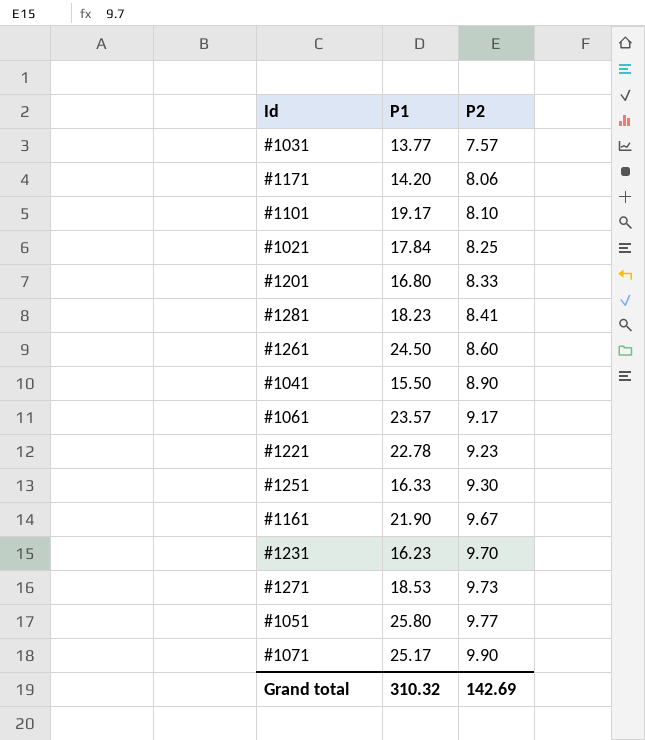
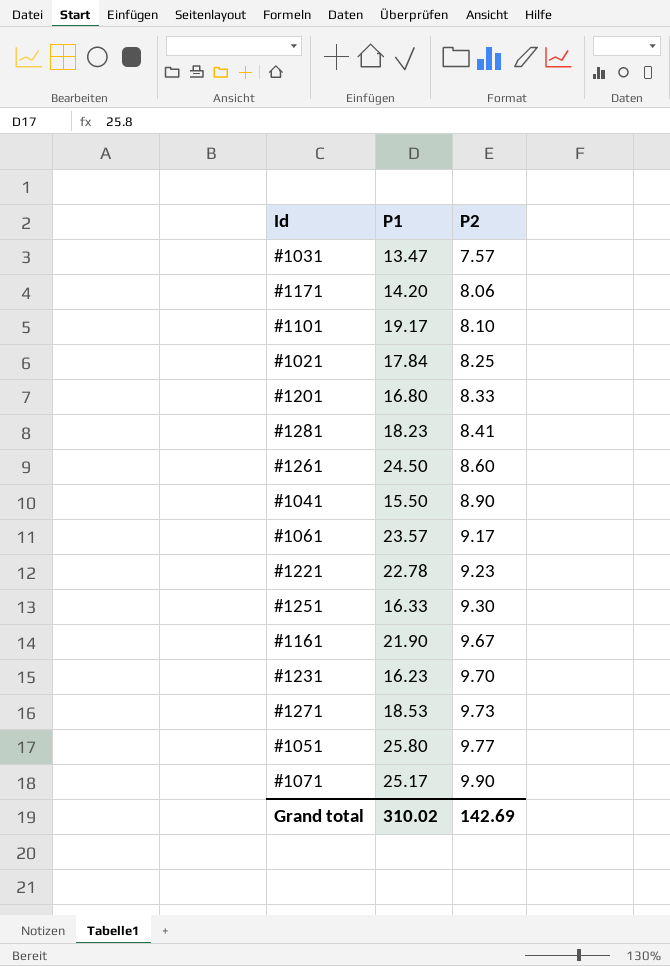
#1031 | P1: 13.77 -> 13.47
Grand total | P1: 310.32 -> 310.02

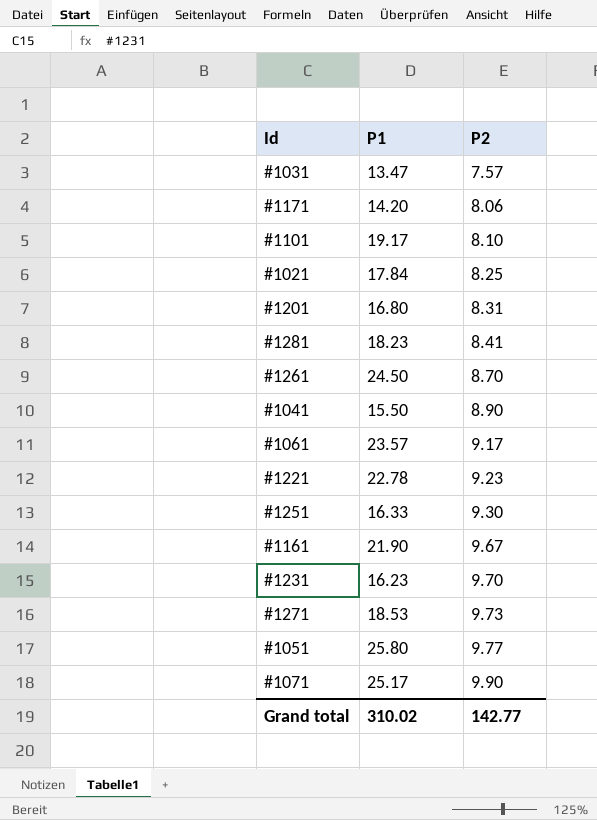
#1201 | P2: 8.33 -> 8.31
#1261 | P2: 8.60 -> 8.70
Grand total | P2: 142.69 -> 142.77

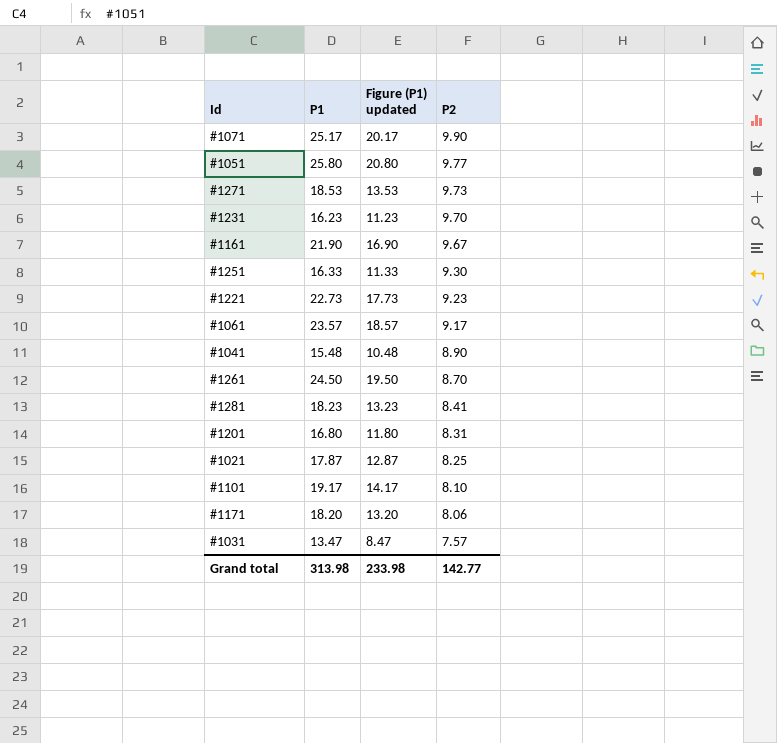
row order: P2 ascending -> P2 descending
column Figure (P1) updated | formula: none -> [P1] - 5
#1221 | P1: 22.78 -> 22.73
#1041 | P1: 15.50 -> 15.48
#1021 | P1: 17.84 -> 17.87
#1171 | P1: 14.20 -> 18.20
Grand total | P1: 310.02 -> 313.98

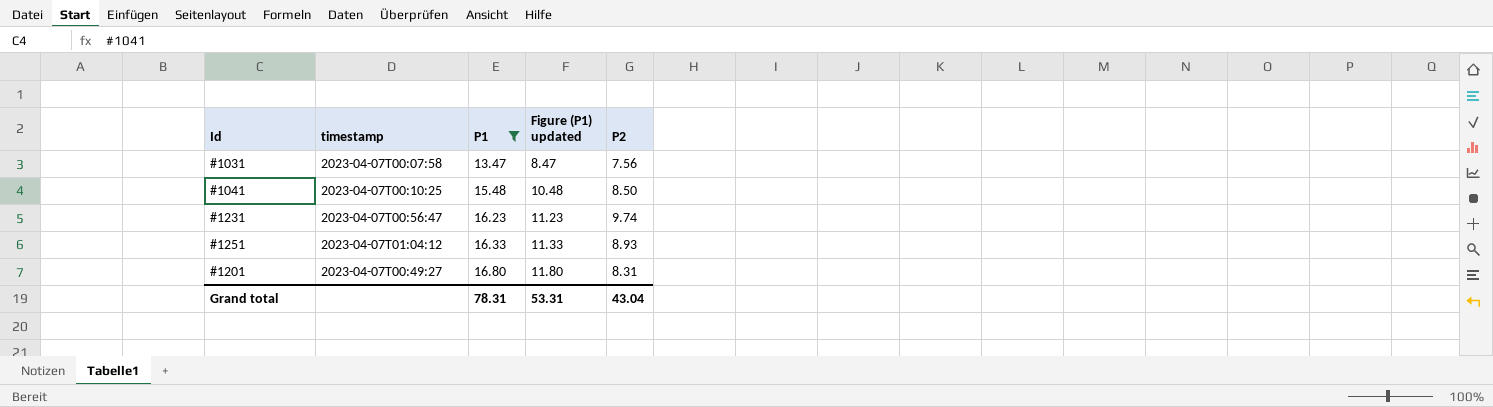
filter: none -> P1 <= 16.80
row order: P2 descending -> P1 ascending
column timestamp | position: none -> 2
#1031 | P2: 7.57 -> 7.56
#1041 | P2: 8.90 -> 8.50
#1231 | P2: 9.70 -> 9.74
#1251 | P2: 9.30 -> 8.93
Grand total | P1: 313.98 -> 78.31
Grand total | Figure (P1) updated: 233.98 -> 53.31
Grand total | P2: 142.77 -> 43.04

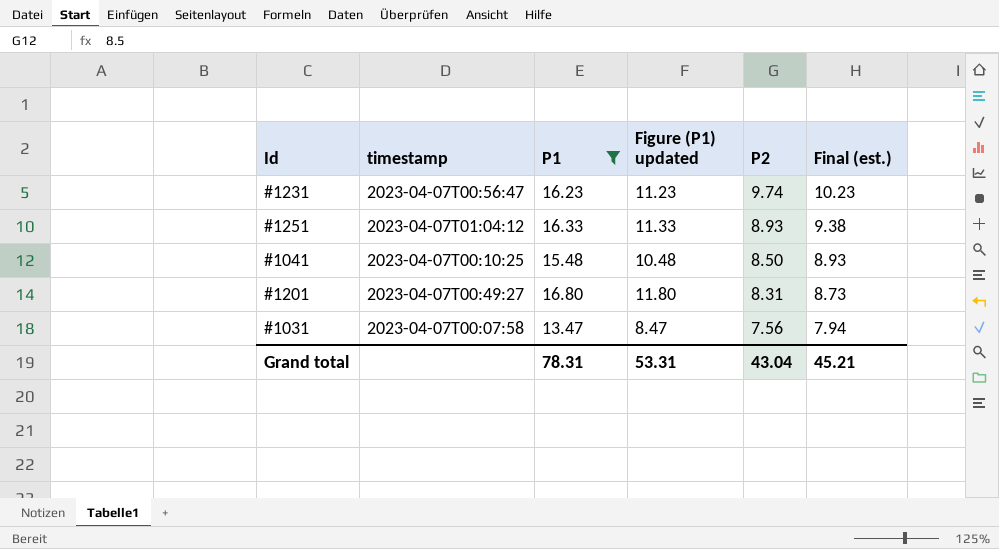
row order: P1 ascending -> P2 descending
column Final (est.) | formula: none -> [P2] * 1.05

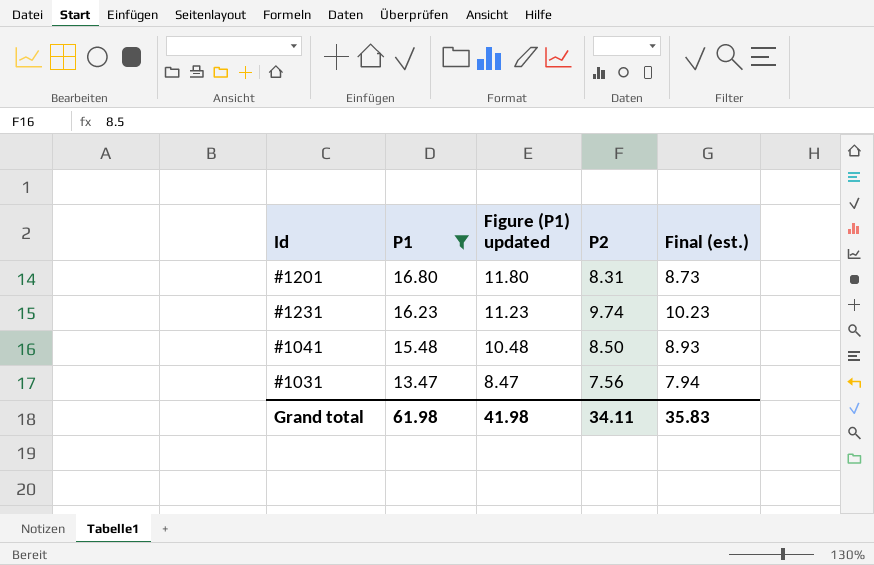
row order: P2 descending -> P1 descending
column timestamp | position: 2 -> none
row #1251: 2023-04-07T01:04:12 | 16.33 | 11.33 | 8.93 | 9.38 -> none
Grand total | P1: 78.31 -> 61.98
Grand total | Figure (P1) updated: 53.31 -> 41.98
Grand total | P2: 43.04 -> 34.11
Grand total | Final (est.): 45.21 -> 35.83

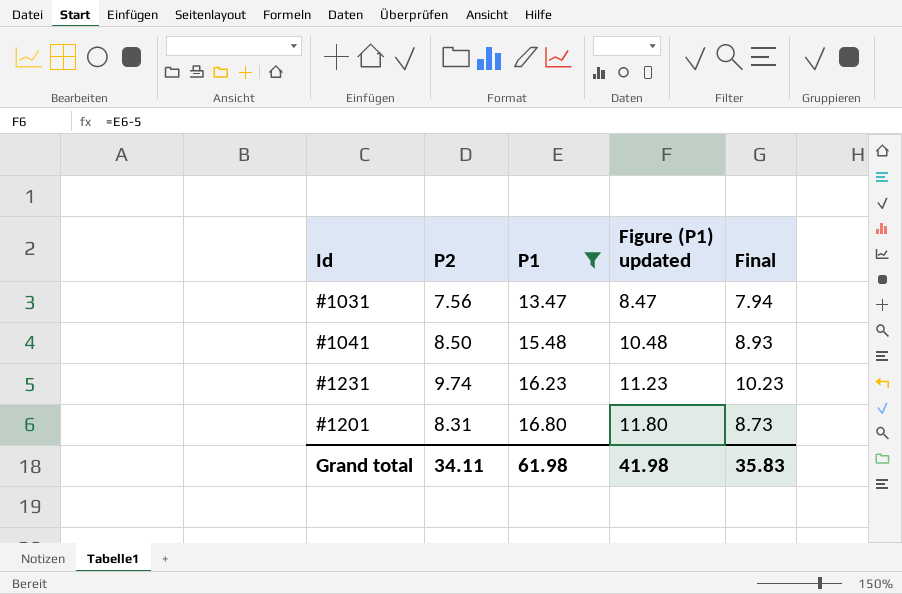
row order: P1 descending -> P1 ascending
column P2 | position: 4 -> 2
column name: Final (est.) -> Final

